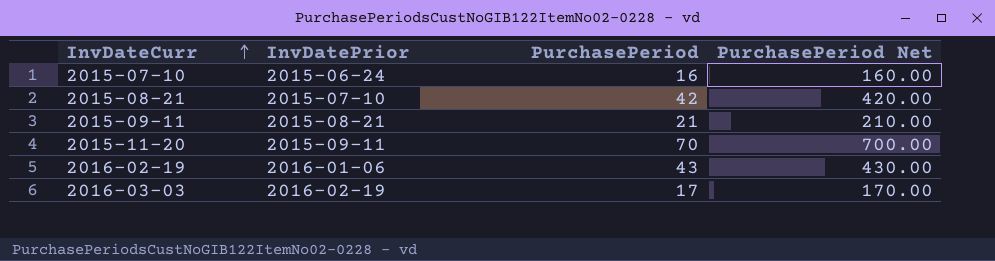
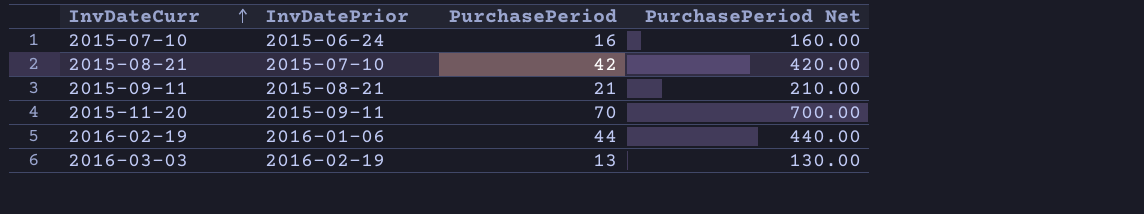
2016-02-19 | PurchasePeriod: 43 -> 44
2016-02-19 | PurchasePeriod Net: 430.00 -> 440.00
2016-03-03 | PurchasePeriod: 17 -> 13
2016-03-03 | PurchasePeriod Net: 170.00 -> 130.00

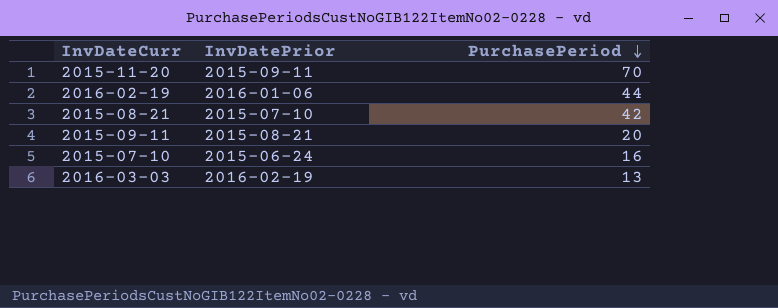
row order: InvDateCurr ascending -> PurchasePeriod descending
column PurchasePeriod Net | formula: [PurchasePeriod] * 10 -> none
2015-09-11 | PurchasePeriod: 21 -> 20

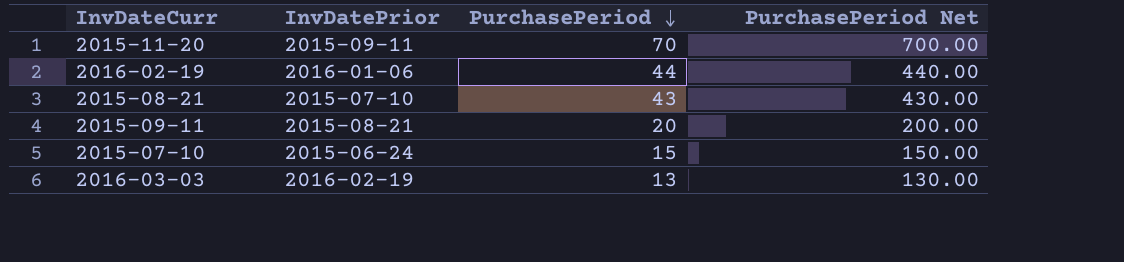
column PurchasePeriod Net | formula: none -> [PurchasePeriod] * 10
2015-08-21 | PurchasePeriod: 42 -> 43
2015-07-10 | PurchasePeriod: 16 -> 15

